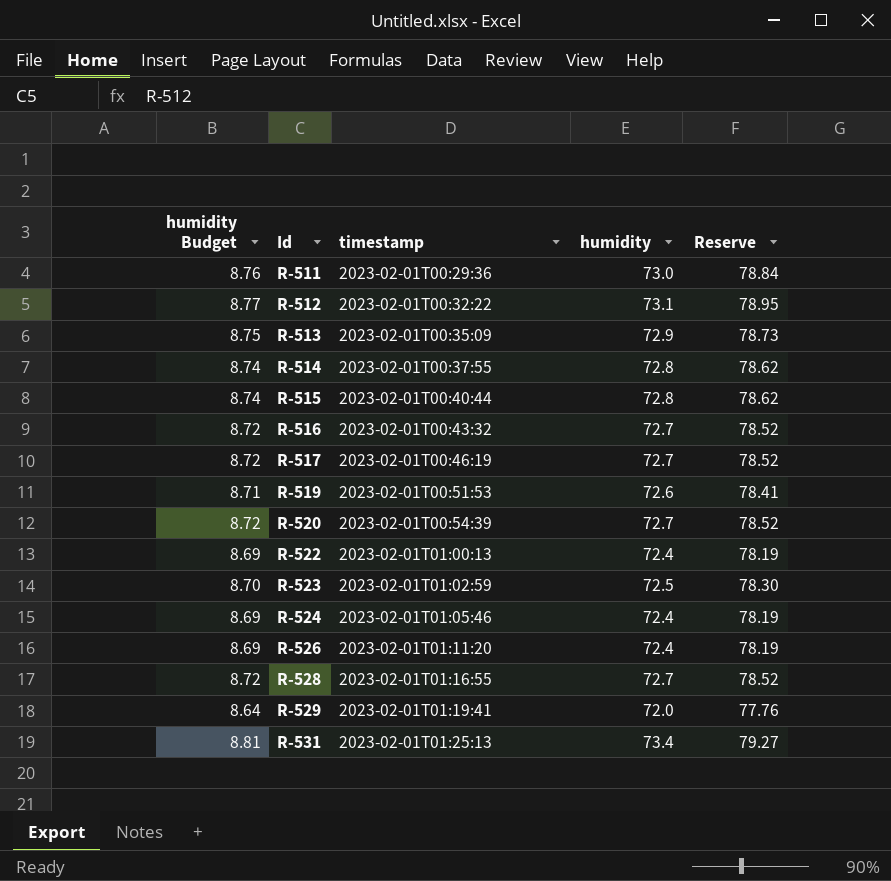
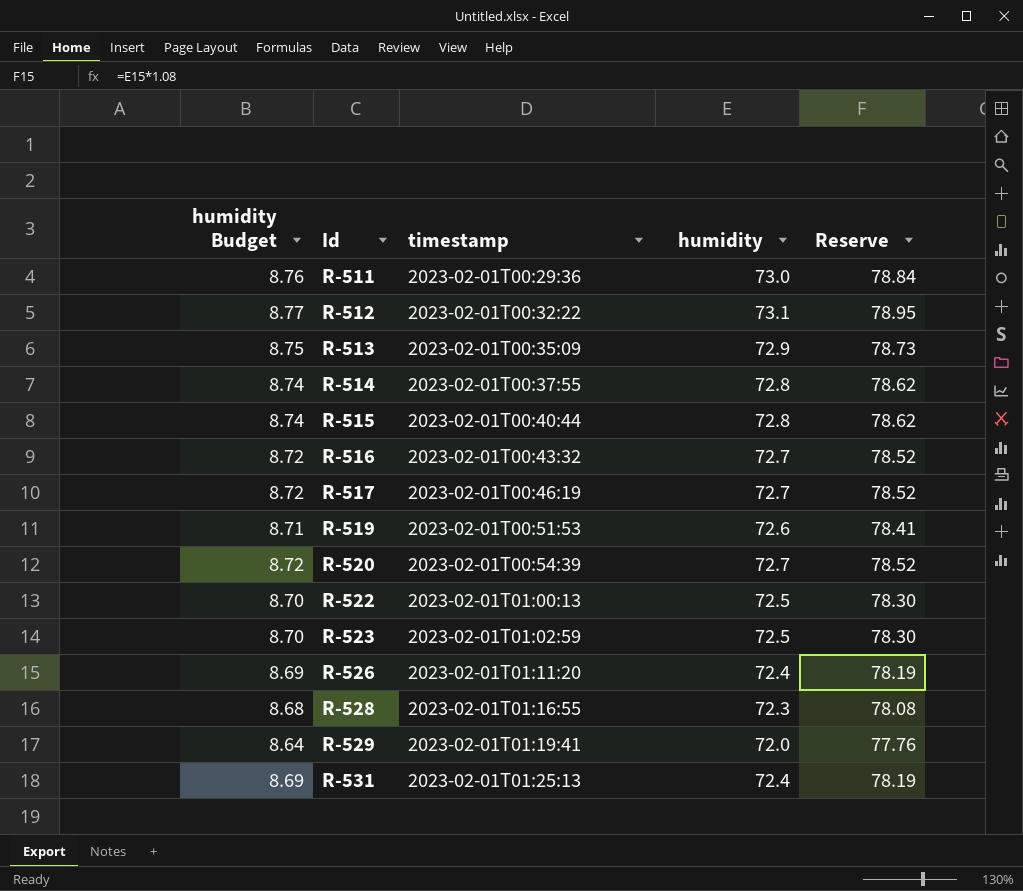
row R-524: 8.69 | 2023-02-01T01:05:46 | 72.4 | 78.19 -> none
R-522 | humidity Budget: 8.69 -> 8.70
R-522 | humidity: 72.4 -> 72.5
R-522 | Reserve: 78.19 -> 78.30
R-528 | humidity Budget: 8.72 -> 8.68
R-528 | humidity: 72.7 -> 72.3
R-528 | Reserve: 78.52 -> 78.08
R-531 | humidity Budget: 8.81 -> 8.69
R-531 | humidity: 73.4 -> 72.4
R-531 | Reserve: 79.27 -> 78.19

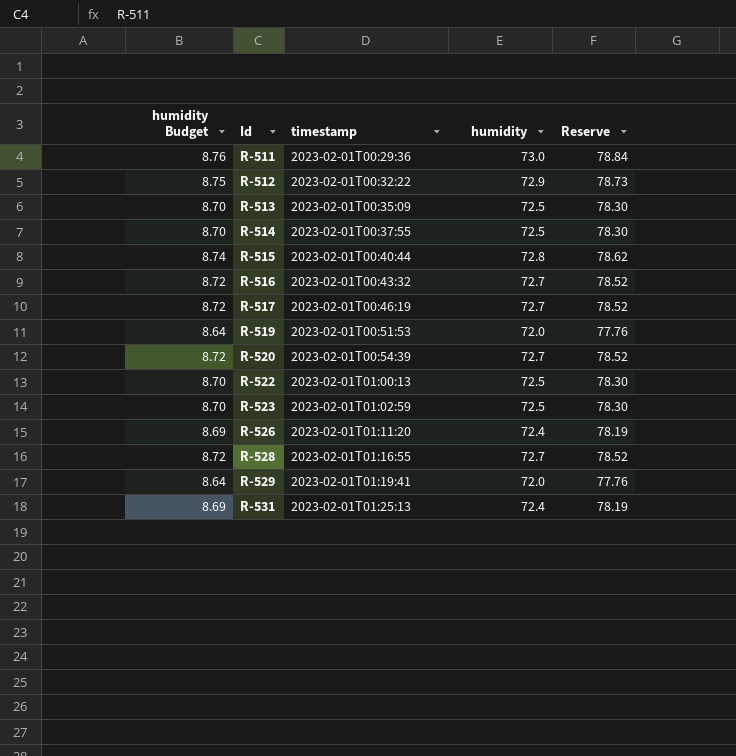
R-512 | humidity Budget: 8.77 -> 8.75
R-512 | humidity: 73.1 -> 72.9
R-512 | Reserve: 78.95 -> 78.73
R-513 | humidity Budget: 8.75 -> 8.70
R-513 | humidity: 72.9 -> 72.5
R-513 | Reserve: 78.73 -> 78.30
R-514 | humidity Budget: 8.74 -> 8.70
R-514 | humidity: 72.8 -> 72.5
R-514 | Reserve: 78.62 -> 78.30
R-519 | humidity Budget: 8.71 -> 8.64
R-519 | humidity: 72.6 -> 72.0
R-519 | Reserve: 78.41 -> 77.76
R-528 | humidity Budget: 8.68 -> 8.72
R-528 | humidity: 72.3 -> 72.7
R-528 | Reserve: 78.08 -> 78.52

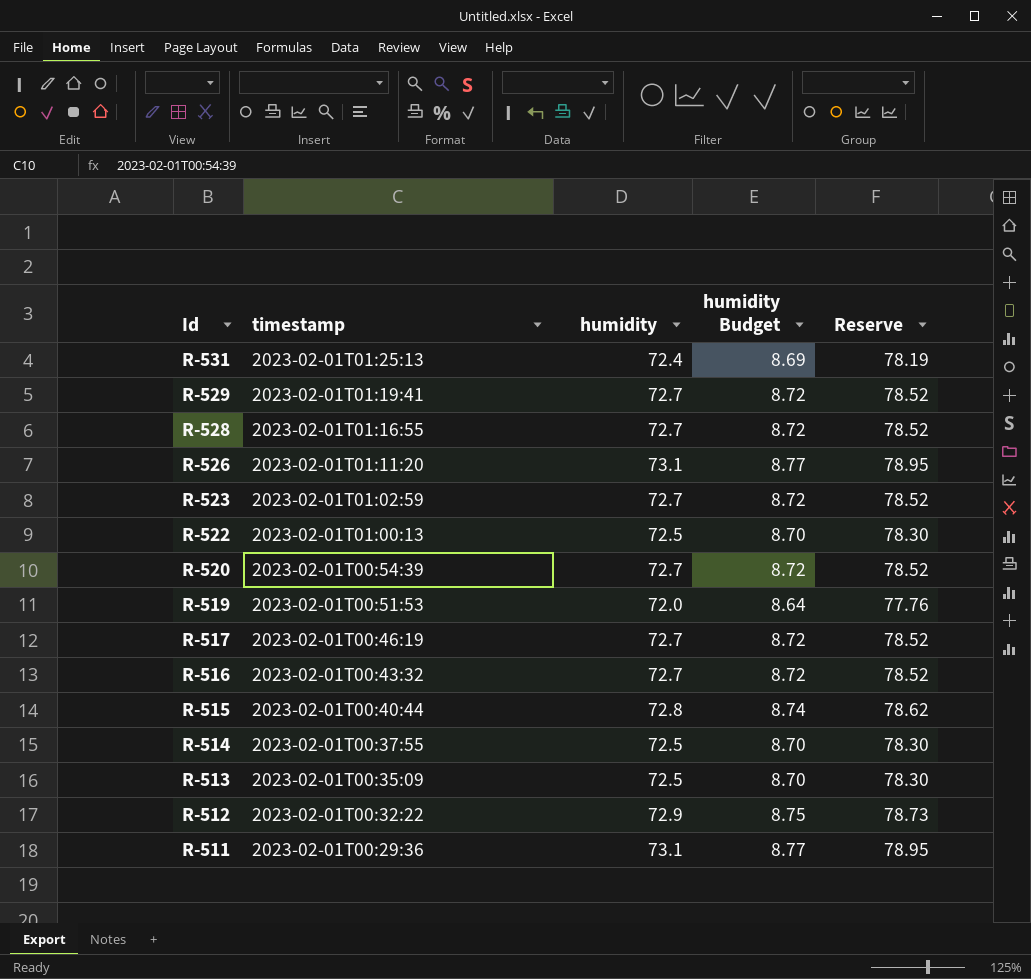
row order: Id ascending -> Id descending
column humidity Budget | position: 1 -> 4
R-529 | humidity: 72.0 -> 72.7
R-529 | humidity Budget: 8.64 -> 8.72
R-529 | Reserve: 77.76 -> 78.52
R-526 | humidity: 72.4 -> 73.1
R-526 | humidity Budget: 8.69 -> 8.77
R-526 | Reserve: 78.19 -> 78.95
R-523 | humidity: 72.5 -> 72.7
R-523 | humidity Budget: 8.70 -> 8.72
R-523 | Reserve: 78.30 -> 78.52
R-511 | humidity: 73.0 -> 73.1
R-511 | humidity Budget: 8.76 -> 8.77
R-511 | Reserve: 78.84 -> 78.95

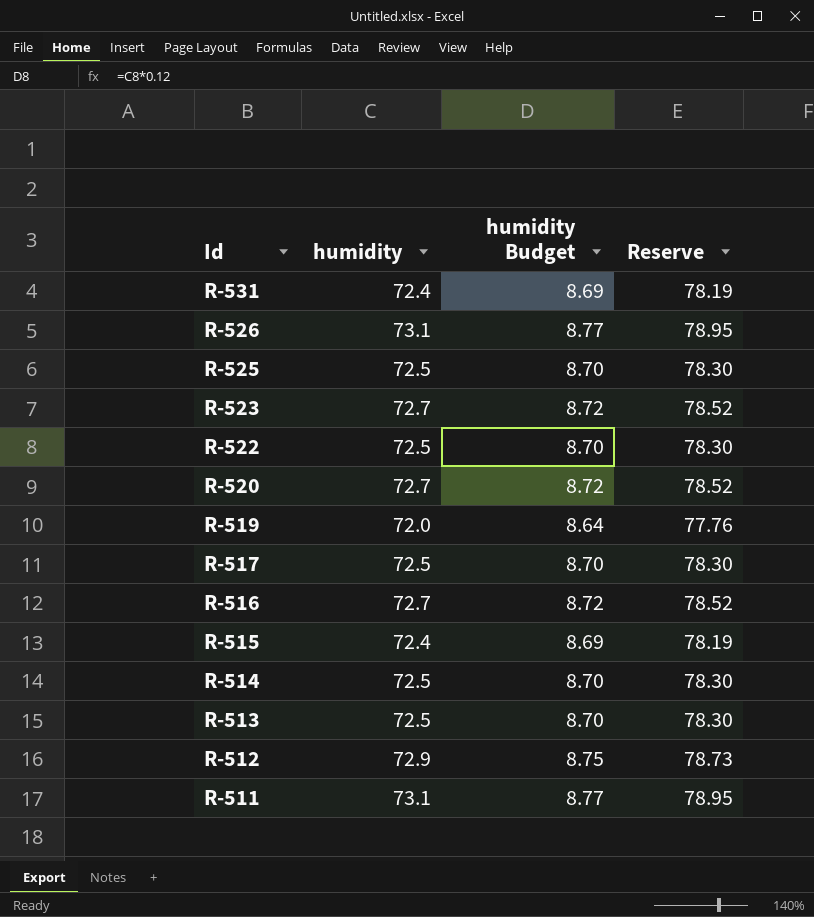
column timestamp | position: 2 -> none
row R-529: 2023-02-01T01:19:41 | 72.7 | 8.72 | 78.52 -> none
row R-528: 2023-02-01T01:16:55 | 72.7 | 8.72 | 78.52 -> none
row R-525: none -> 72.5 | 8.70 | 78.30
R-517 | humidity: 72.7 -> 72.5
R-517 | humidity Budget: 8.72 -> 8.70
R-517 | Reserve: 78.52 -> 78.30
R-515 | humidity: 72.8 -> 72.4
R-515 | humidity Budget: 8.74 -> 8.69
R-515 | Reserve: 78.62 -> 78.19

